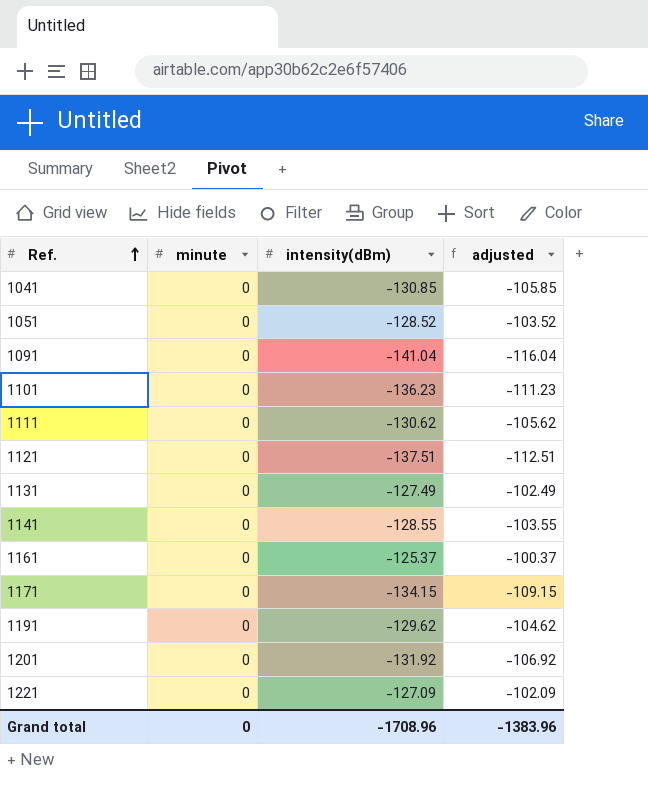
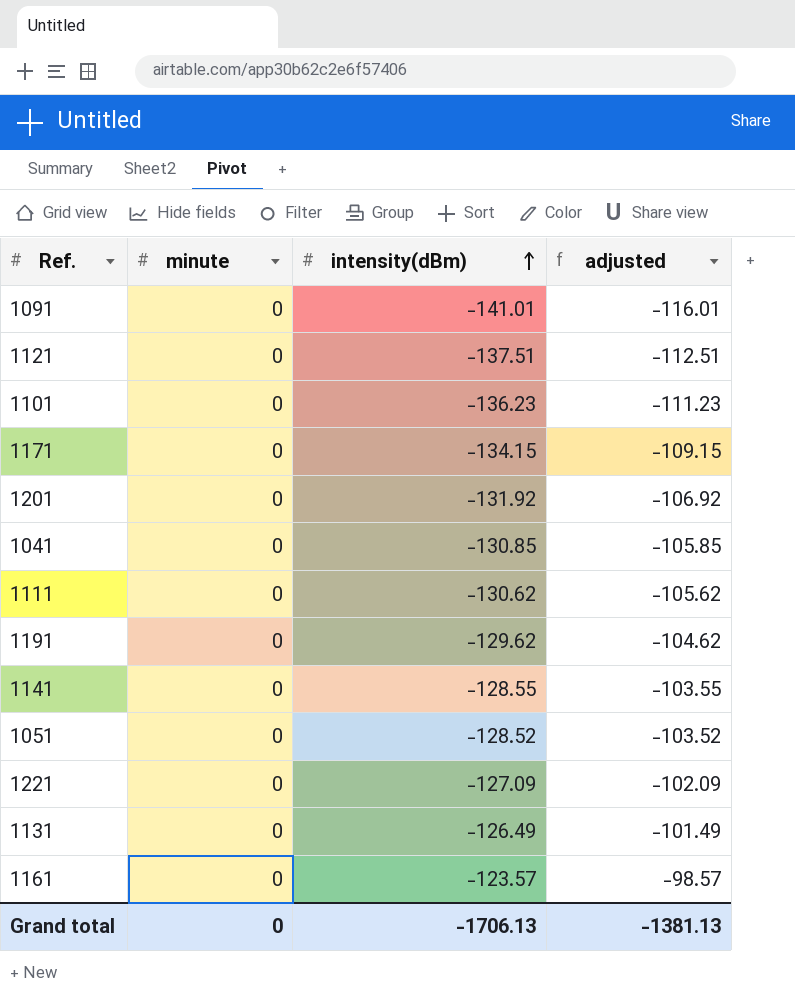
row order: Ref. ascending -> intensity(dBm) ascending
1091 | intensity(dBm): -141.04 -> -141.01
1091 | adjusted: -116.04 -> -116.01
1131 | intensity(dBm): -127.49 -> -126.49
1131 | adjusted: -102.49 -> -101.49
1161 | intensity(dBm): -125.37 -> -123.57
1161 | adjusted: -100.37 -> -98.57
Grand total | intensity(dBm): -1708.96 -> -1706.13
Grand total | adjusted: -1383.96 -> -1381.13

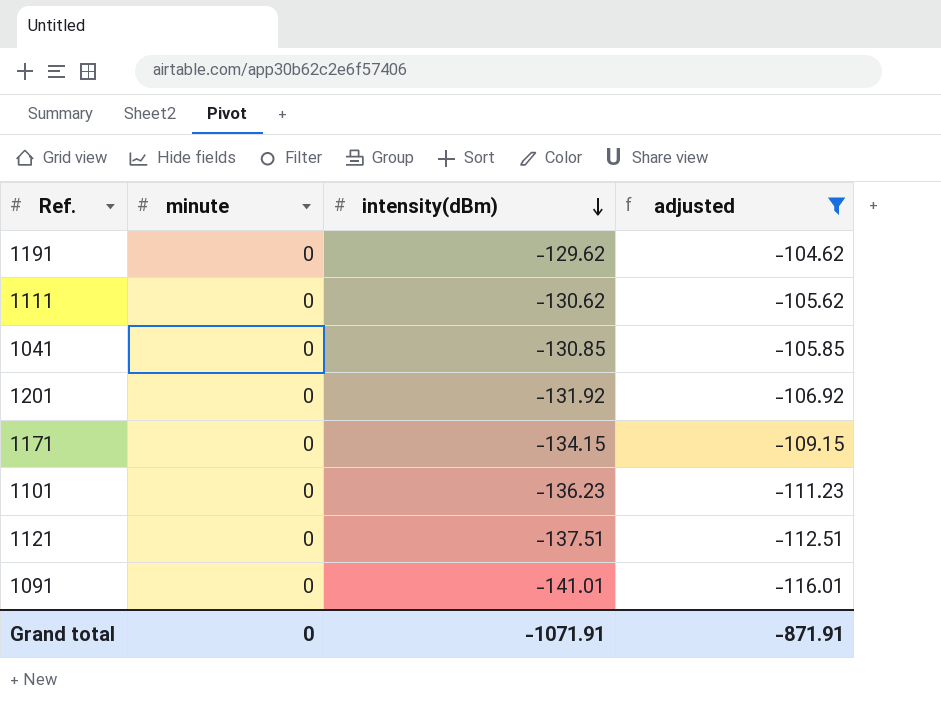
filter: none -> adjusted <= -104.62
row order: intensity(dBm) ascending -> intensity(dBm) descending
Grand total | intensity(dBm): -1706.13 -> -1071.91
Grand total | adjusted: -1381.13 -> -871.91

